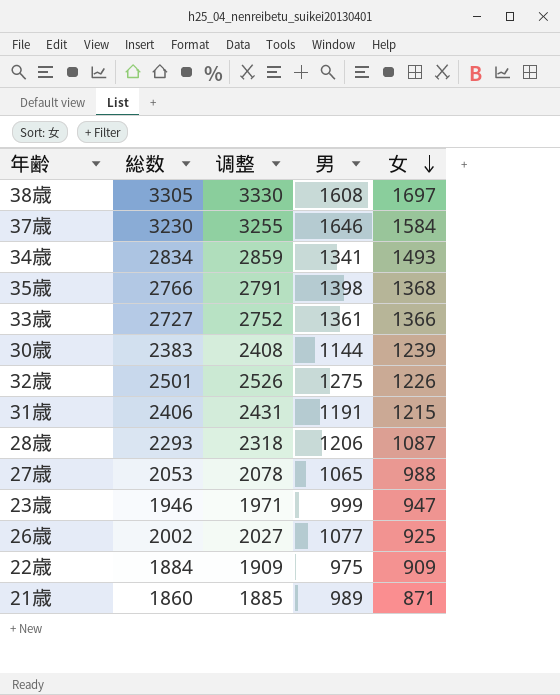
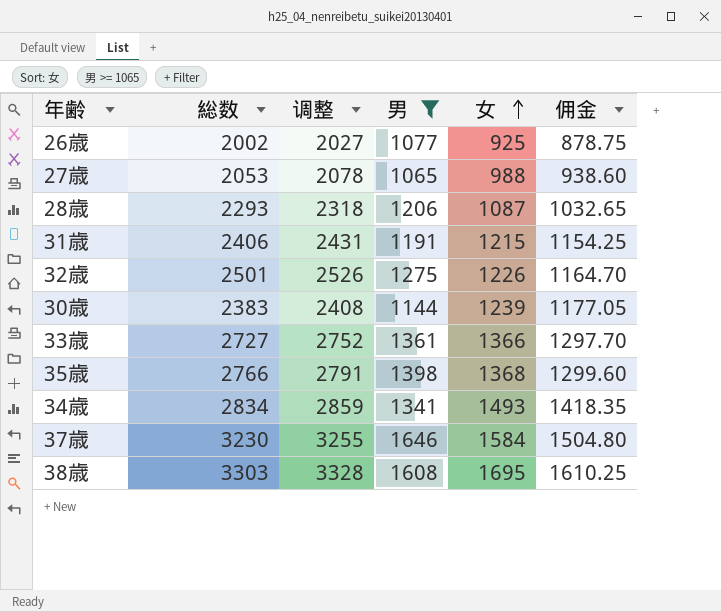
filter: none -> 男 >= 1065
row order: 女 descending -> 女 ascending
column 佣金 | formula: none -> [女] * 0.95
38歳 | 総数: 3305 -> 3303
38歳 | 调整: 3330 -> 3328
38歳 | 女: 1697 -> 1695

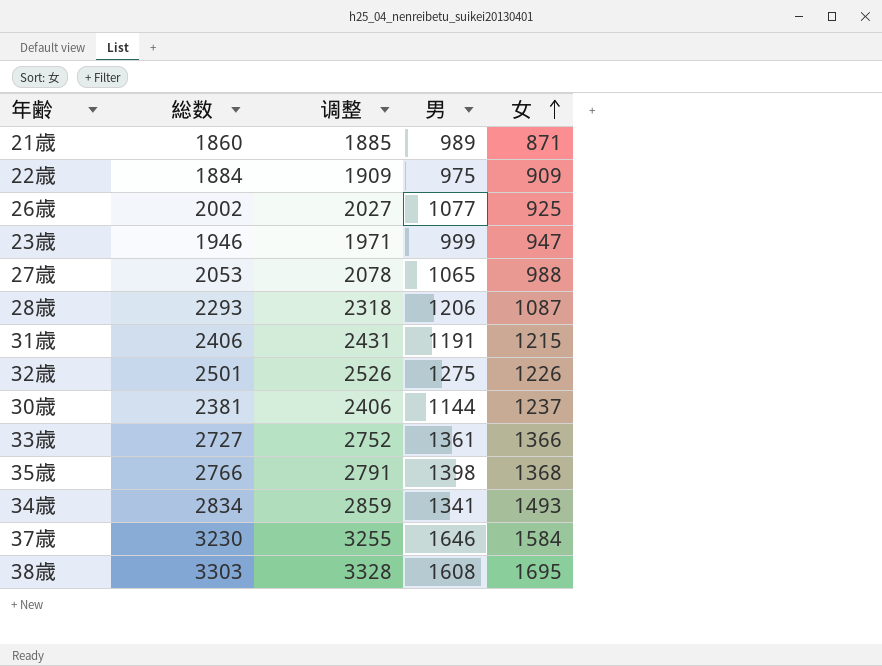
filter: 男 >= 1065 -> none
column 佣金 | formula: [女] * 0.95 -> none
30歳 | 総数: 2383 -> 2381
30歳 | 调整: 2408 -> 2406
30歳 | 女: 1239 -> 1237

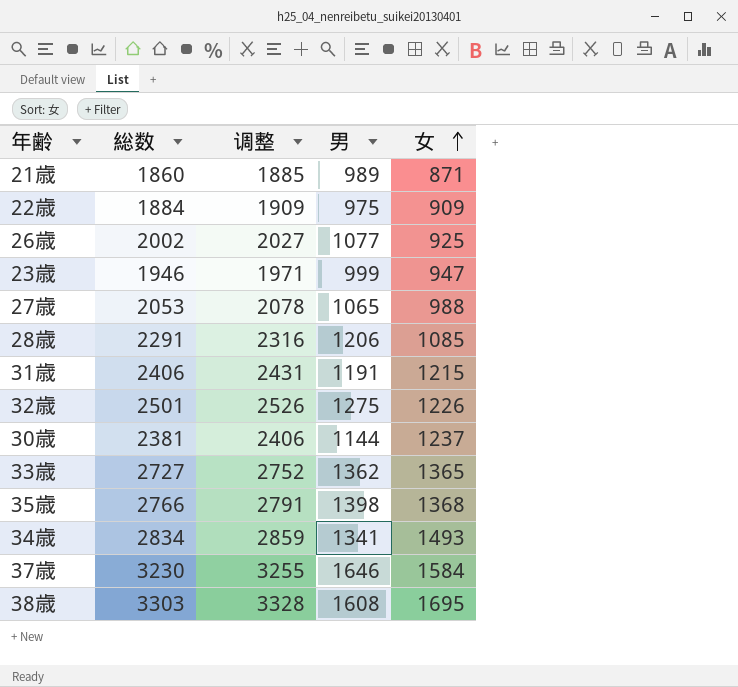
28歳 | 総数: 2293 -> 2291
28歳 | 调整: 2318 -> 2316
28歳 | 女: 1087 -> 1085
33歳 | 男: 1361 -> 1362
33歳 | 女: 1366 -> 1365

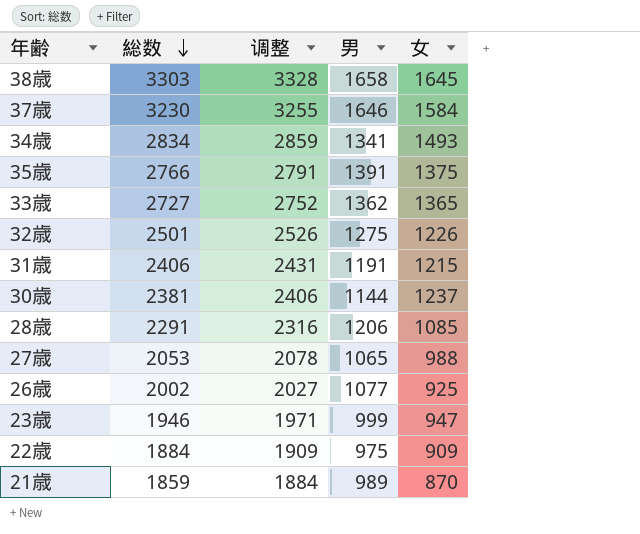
row order: 女 ascending -> 総数 descending
38歳 | 男: 1608 -> 1658
38歳 | 女: 1695 -> 1645
35歳 | 男: 1398 -> 1391
35歳 | 女: 1368 -> 1375
21歳 | 総数: 1860 -> 1859
21歳 | 调整: 1885 -> 1884
21歳 | 女: 871 -> 870

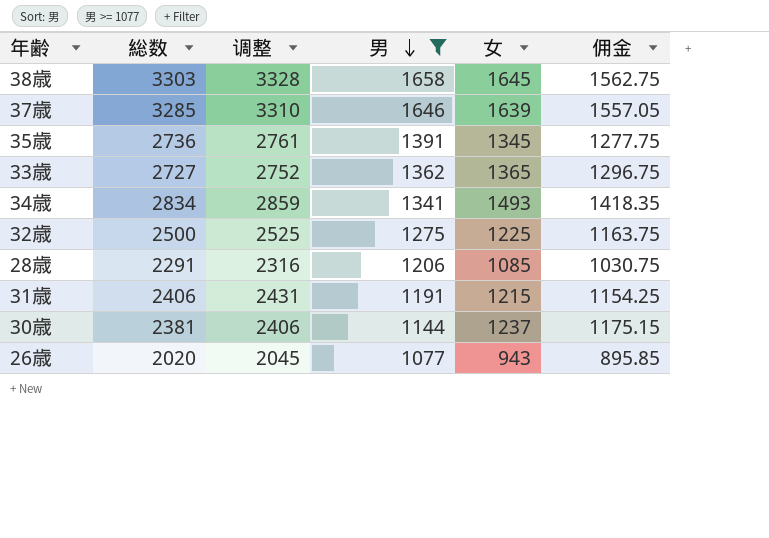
filter: none -> 男 >= 1077
row order: 総数 descending -> 男 descending
column 佣金 | formula: none -> [女] * 0.95
37歳 | 総数: 3230 -> 3285
37歳 | 调整: 3255 -> 3310
37歳 | 女: 1584 -> 1639
35歳 | 総数: 2766 -> 2736
35歳 | 调整: 2791 -> 2761
35歳 | 女: 1375 -> 1345
32歳 | 総数: 2501 -> 2500
32歳 | 调整: 2526 -> 2525
32歳 | 女: 1226 -> 1225
26歳 | 総数: 2002 -> 2020
26歳 | 调整: 2027 -> 2045
26歳 | 女: 925 -> 943

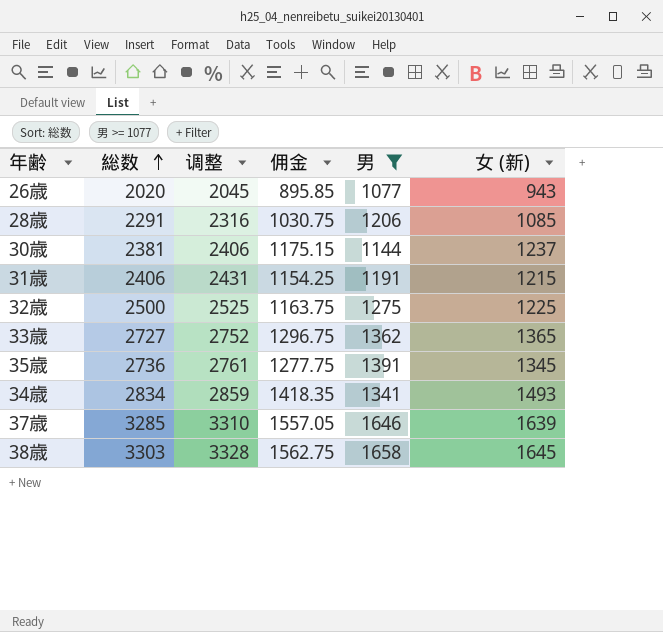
row order: 男 descending -> 総数 ascending
column 佣金 | position: 6 -> 4
column name: 女 -> 女 (新)

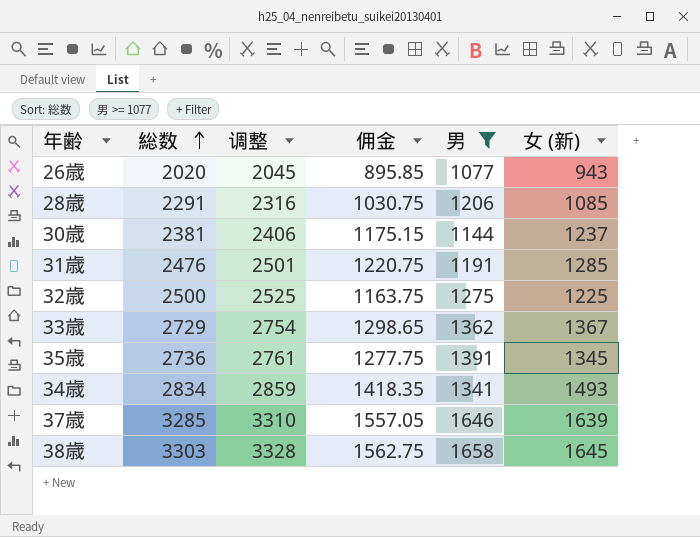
31歳 | 総数: 2406 -> 2476
31歳 | 调整: 2431 -> 2501
31歳 | 佣金: 1154.25 -> 1220.75
31歳 | 女 (新): 1215 -> 1285
33歳 | 総数: 2727 -> 2729
33歳 | 调整: 2752 -> 2754
33歳 | 佣金: 1296.75 -> 1298.65
33歳 | 女 (新): 1365 -> 1367

